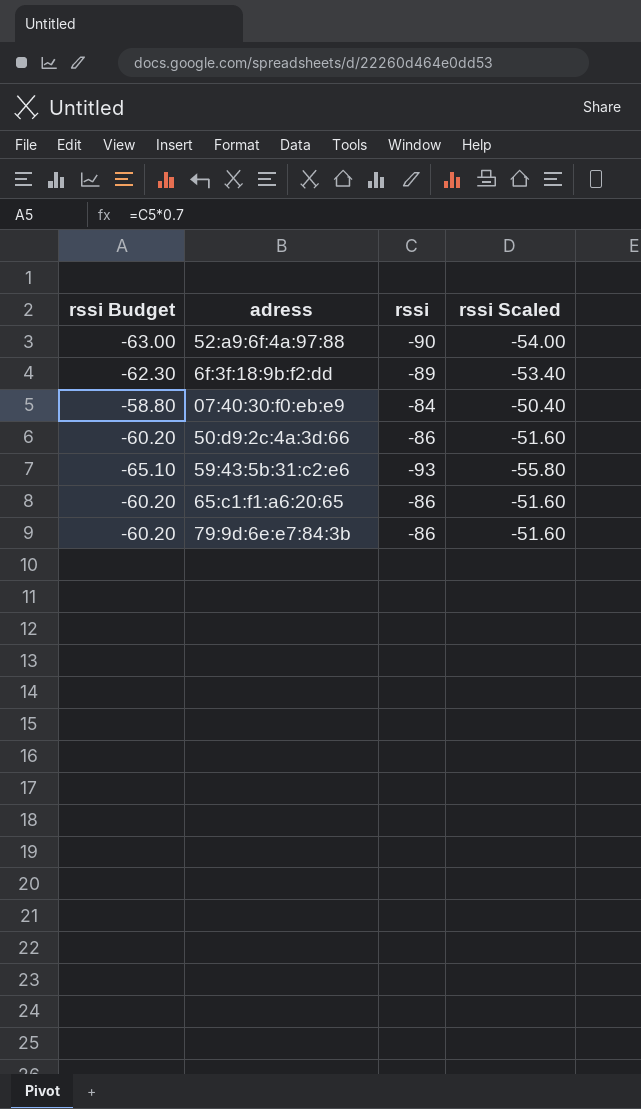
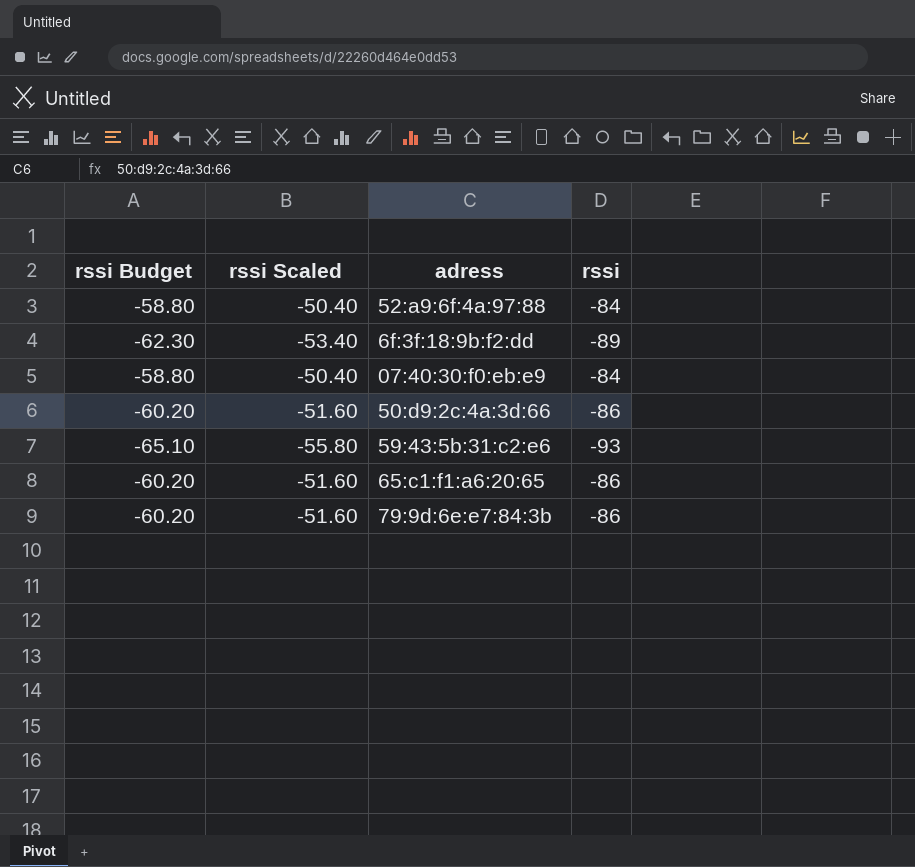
column rssi Scaled | position: 4 -> 2
52:a9:6f:4a:97:88 | rssi Budget: -63.00 -> -58.80
52:a9:6f:4a:97:88 | rssi Scaled: -54.00 -> -50.40
52:a9:6f:4a:97:88 | rssi: -90 -> -84

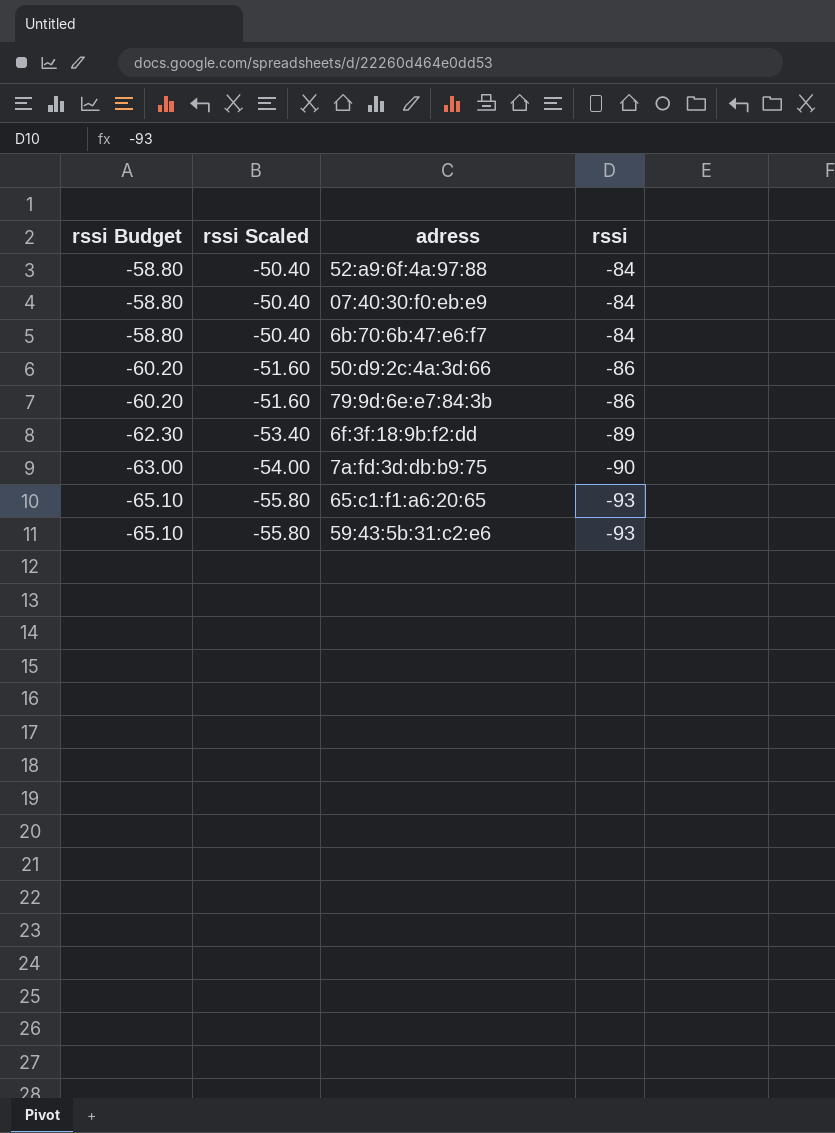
row order: none -> rssi Budget descending
row 6b:70:6b:47:e6:f7: none -> -58.80 | -50.40 | -84
row 7a:fd:3d:db:b9:75: none -> -63.00 | -54.00 | -90
65:c1:f1:a6:20:65 | rssi Budget: -60.20 -> -65.10
65:c1:f1:a6:20:65 | rssi Scaled: -51.60 -> -55.80
65:c1:f1:a6:20:65 | rssi: -86 -> -93

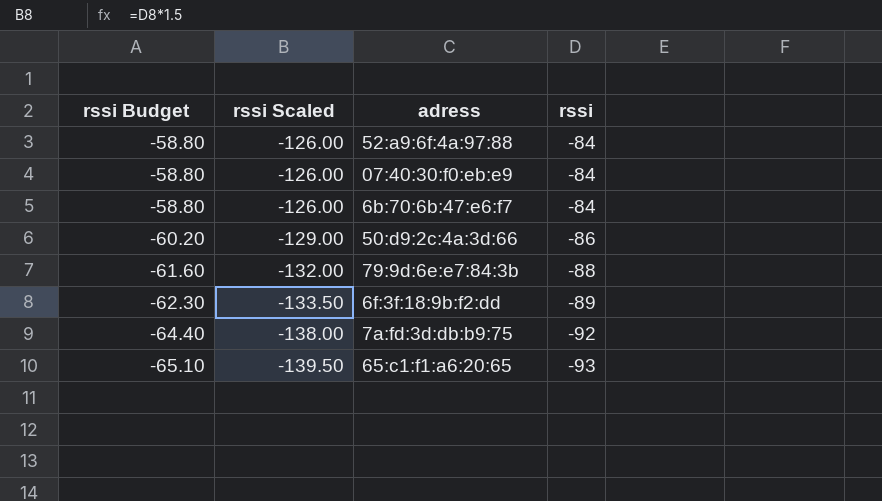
column rssi Scaled | formula: [rssi] * 0.6 -> [rssi] * 1.5
row 59:43:5b:31:c2:e6: -65.10 | -55.80 | -93 -> none
79:9d:6e:e7:84:3b | rssi Budget: -60.20 -> -61.60
79:9d:6e:e7:84:3b | rssi: -86 -> -88
7a:fd:3d:db:b9:75 | rssi Budget: -63.00 -> -64.40
7a:fd:3d:db:b9:75 | rssi: -90 -> -92

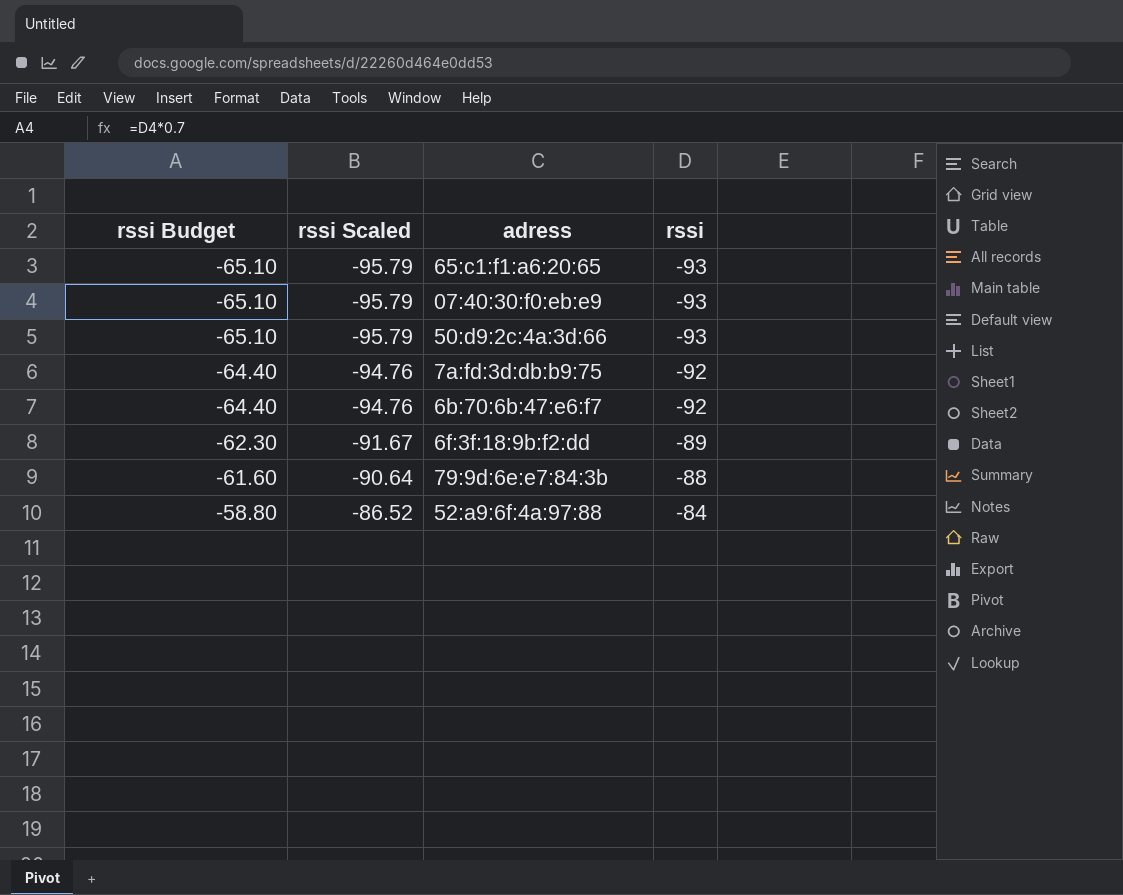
row order: rssi Budget descending -> rssi Budget ascending
column rssi Scaled | formula: [rssi] * 1.5 -> [rssi] * 1.03
07:40:30:f0:eb:e9 | rssi Budget: -58.80 -> -65.10
07:40:30:f0:eb:e9 | rssi: -84 -> -93
50:d9:2c:4a:3d:66 | rssi Budget: -60.20 -> -65.10
50:d9:2c:4a:3d:66 | rssi: -86 -> -93
6b:70:6b:47:e6:f7 | rssi Budget: -58.80 -> -64.40
6b:70:6b:47:e6:f7 | rssi: -84 -> -92

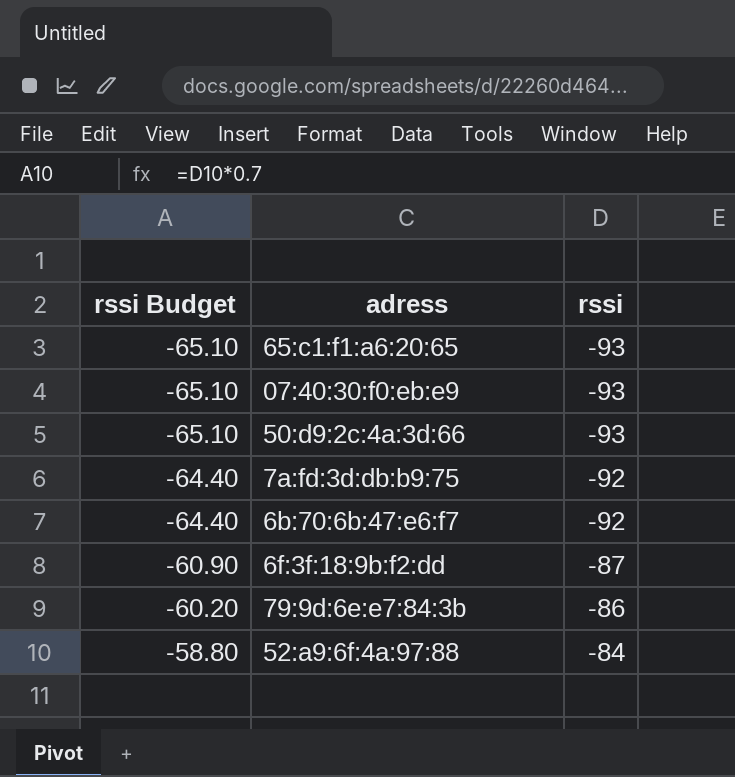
column rssi Scaled | formula: [rssi] * 1.03 -> none
6f:3f:18:9b:f2:dd | rssi Budget: -62.30 -> -60.90
6f:3f:18:9b:f2:dd | rssi: -89 -> -87
79:9d:6e:e7:84:3b | rssi Budget: -61.60 -> -60.20
79:9d:6e:e7:84:3b | rssi: -88 -> -86

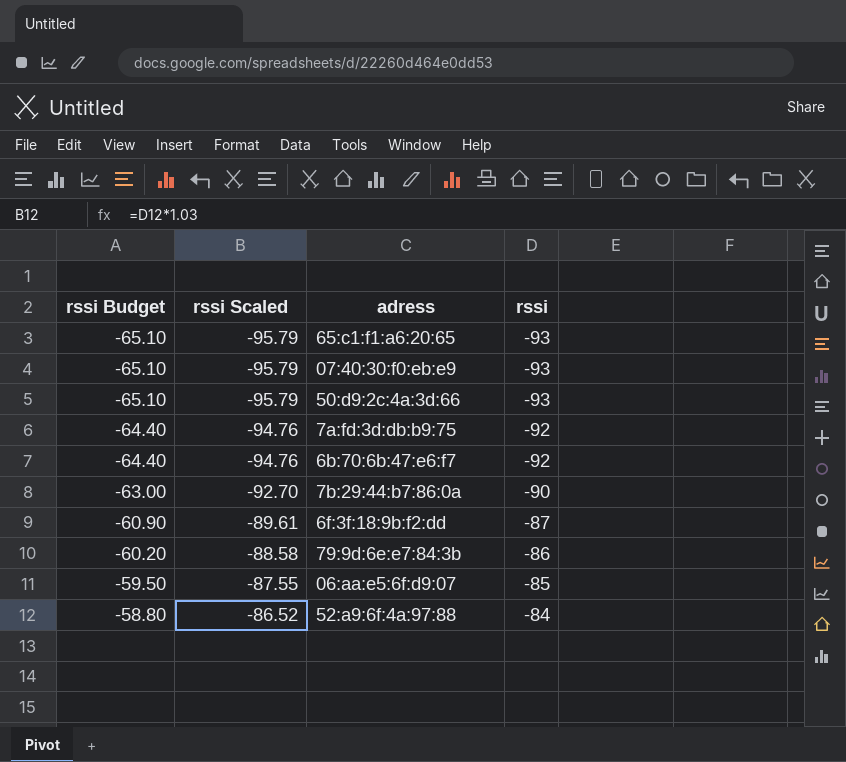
column rssi Scaled | formula: none -> [rssi] * 1.03
row 7b:29:44:b7:86:0a: none -> -63.00 | -92.70 | -90
row 06:aa:e5:6f:d9:07: none -> -59.50 | -87.55 | -85

